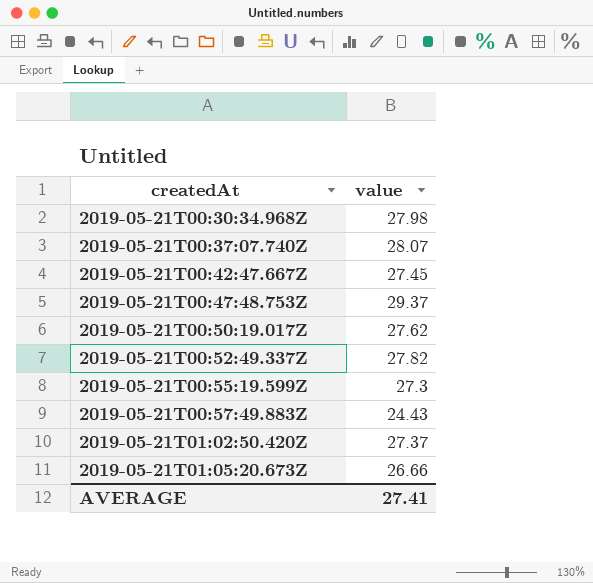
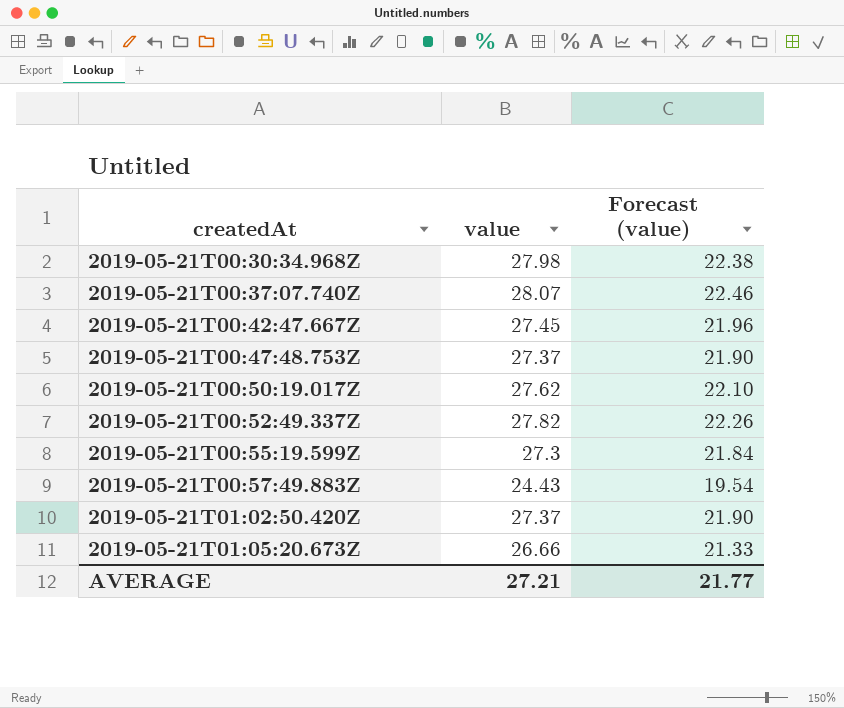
column Forecast (value) | formula: none -> [value] * 0.8
2019-05-21T00:47:48.753Z | value: 29.37 -> 27.37
AVERAGE | value: 27.41 -> 27.21

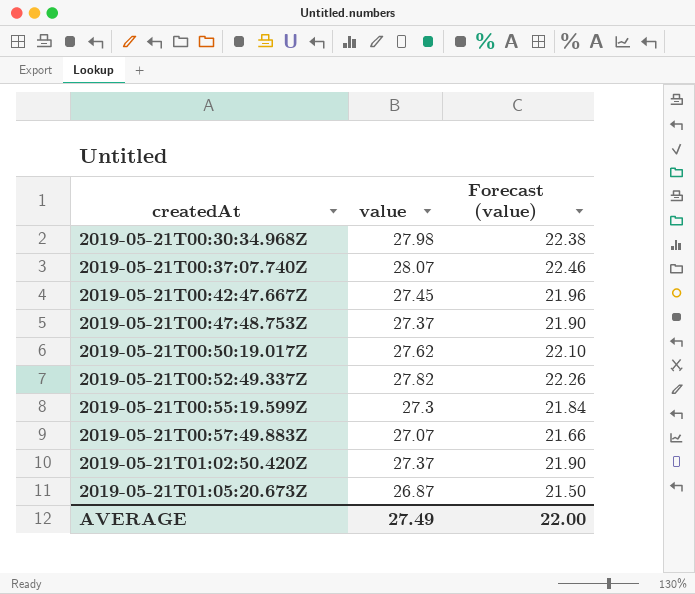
2019-05-21T00:57:49.883Z | value: 24.43 -> 27.07
2019-05-21T00:57:49.883Z | Forecast (value): 19.54 -> 21.66
2019-05-21T01:05:20.673Z | value: 26.66 -> 26.87
2019-05-21T01:05:20.673Z | Forecast (value): 21.33 -> 21.50
AVERAGE | value: 27.21 -> 27.49
AVERAGE | Forecast (value): 21.77 -> 22.00

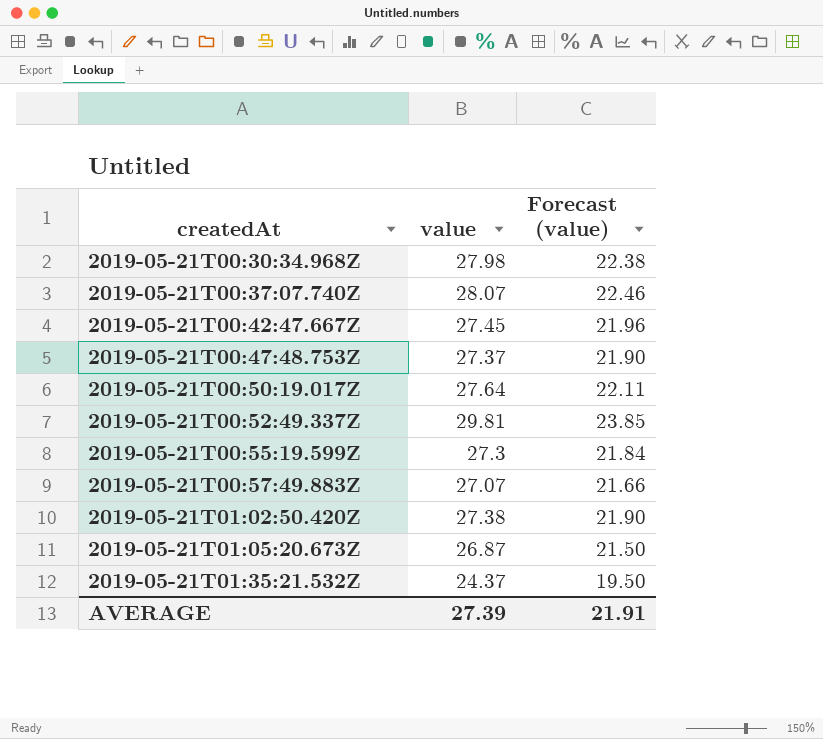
2019-05-21T00:50:19.017Z | value: 27.62 -> 27.64
2019-05-21T00:50:19.017Z | Forecast (value): 22.10 -> 22.11
2019-05-21T00:52:49.337Z | value: 27.82 -> 29.81
2019-05-21T00:52:49.337Z | Forecast (value): 22.26 -> 23.85
2019-05-21T01:02:50.420Z | value: 27.37 -> 27.38
row 2019-05-21T01:35:21.532Z: none -> 24.37 | 19.50
AVERAGE | value: 27.49 -> 27.39
AVERAGE | Forecast (value): 22.00 -> 21.91

